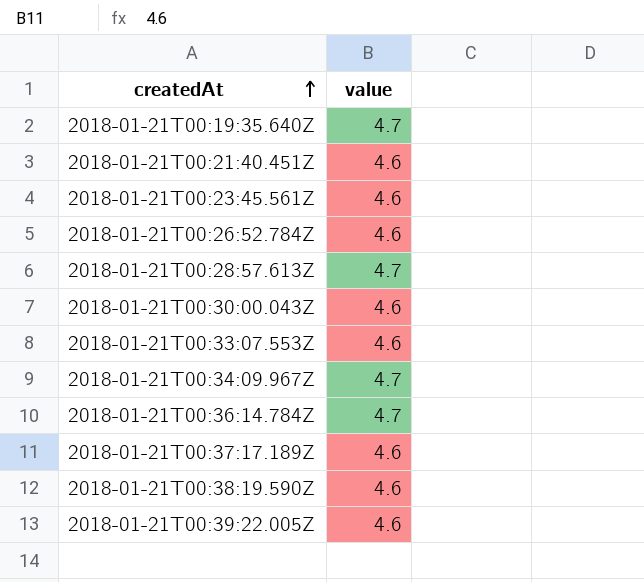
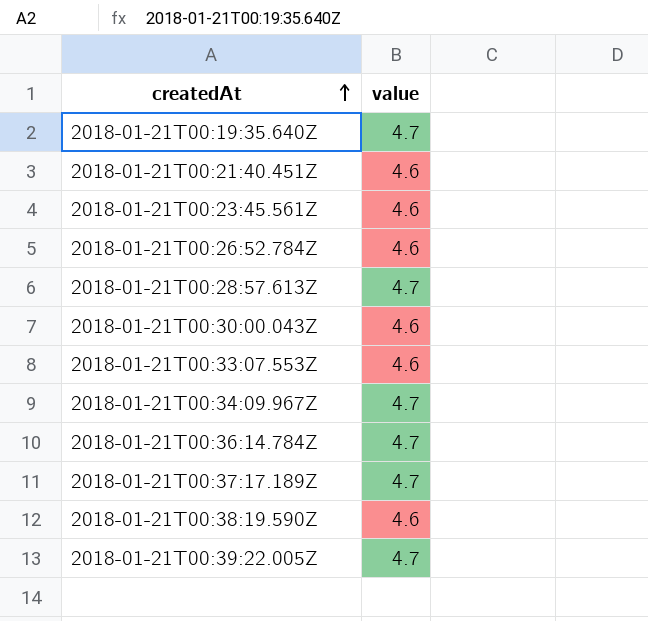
2018-01-21T00:37:17.189Z | value: 4.6 -> 4.7
2018-01-21T00:39:22.005Z | value: 4.6 -> 4.7

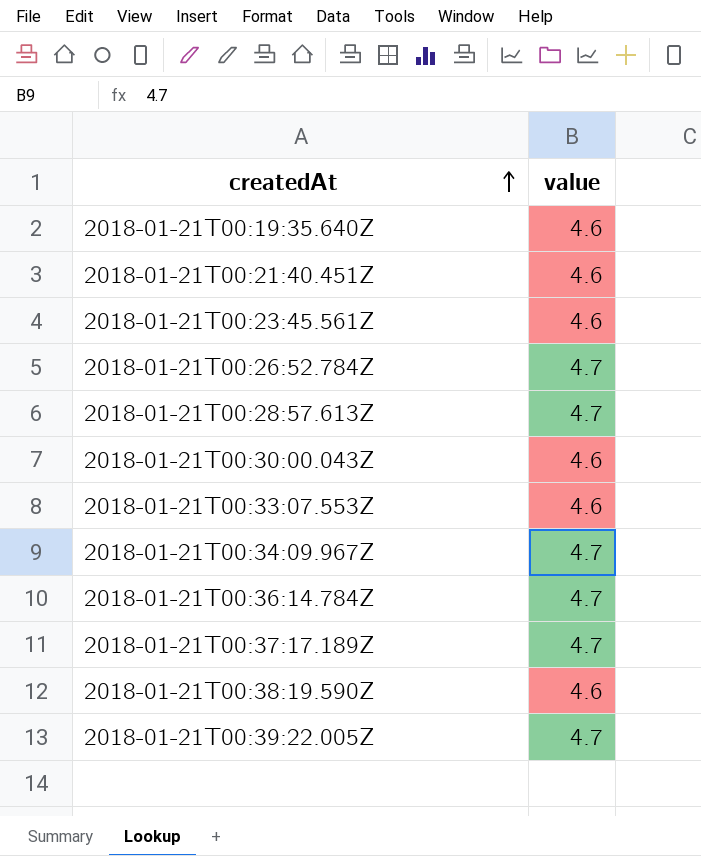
2018-01-21T00:19:35.640Z | value: 4.7 -> 4.6
2018-01-21T00:26:52.784Z | value: 4.6 -> 4.7

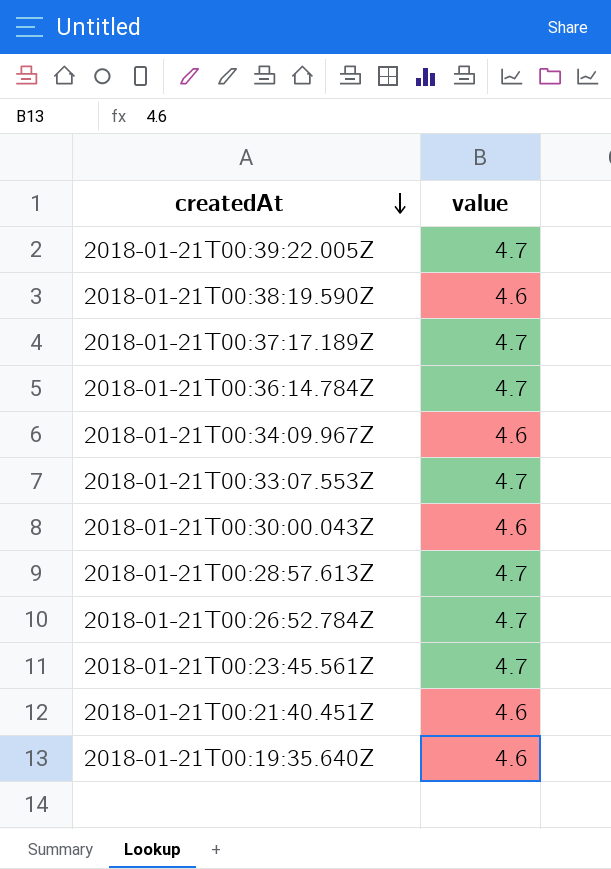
row order: createdAt ascending -> createdAt descending
2018-01-21T00:34:09.967Z | value: 4.7 -> 4.6
2018-01-21T00:33:07.553Z | value: 4.6 -> 4.7
2018-01-21T00:23:45.561Z | value: 4.6 -> 4.7

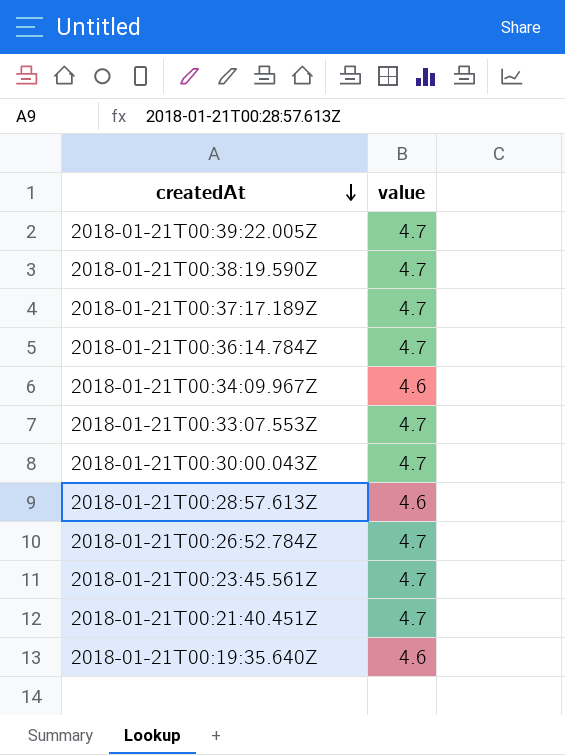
2018-01-21T00:38:19.590Z | value: 4.6 -> 4.7
2018-01-21T00:30:00.043Z | value: 4.6 -> 4.7
2018-01-21T00:28:57.613Z | value: 4.7 -> 4.6
2018-01-21T00:21:40.451Z | value: 4.6 -> 4.7

